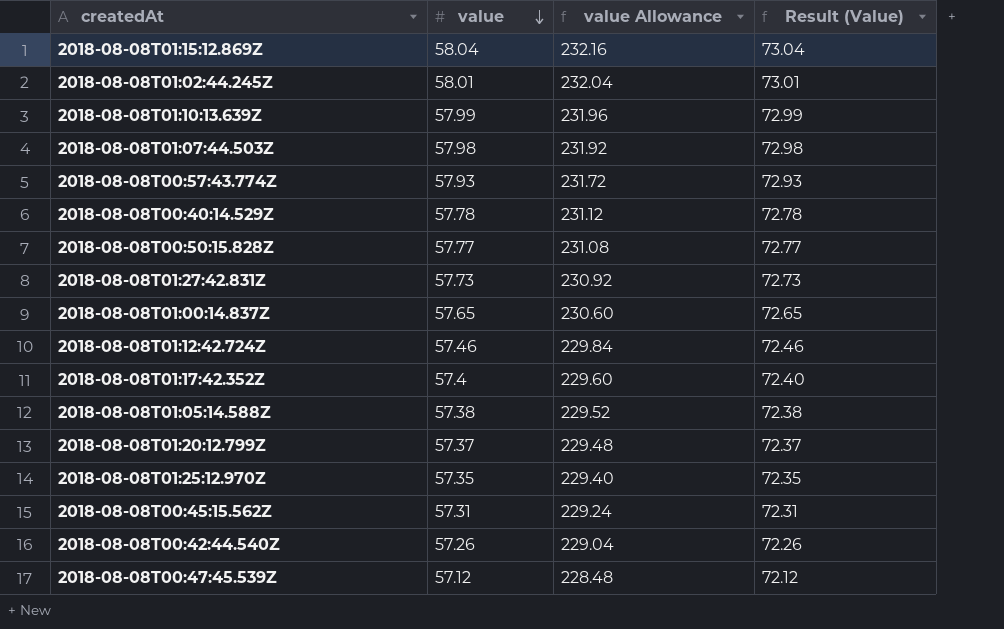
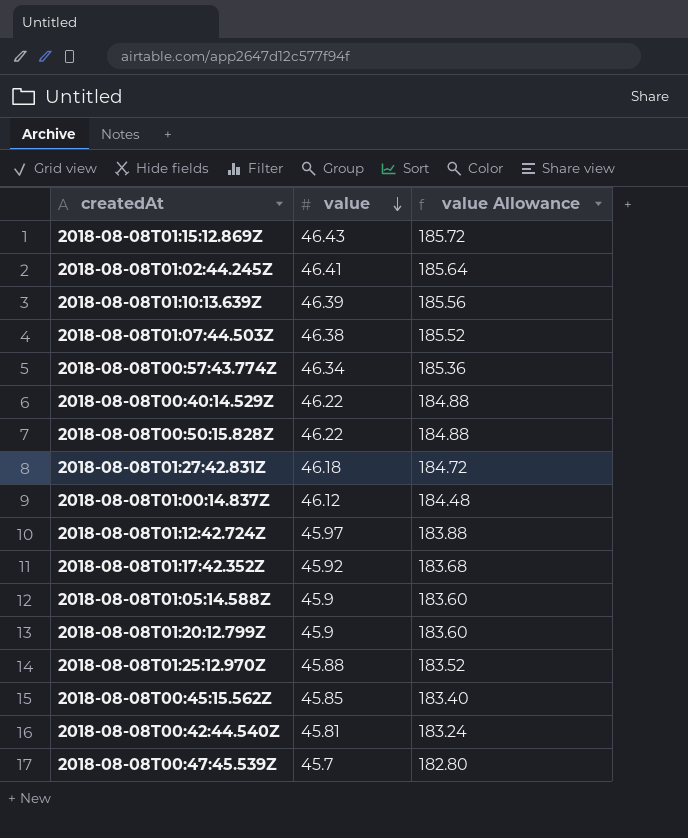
column Result (Value) | formula: [value] + 15 -> none
2018-08-08T01:15:12.869Z | value: 58.04 -> 46.43
2018-08-08T01:15:12.869Z | value Allowance: 232.16 -> 185.72
2018-08-08T01:02:44.245Z | value: 58.01 -> 46.41
2018-08-08T01:02:44.245Z | value Allowance: 232.04 -> 185.64
2018-08-08T01:10:13.639Z | value: 57.99 -> 46.39
2018-08-08T01:10:13.639Z | value Allowance: 231.96 -> 185.56
2018-08-08T01:07:44.503Z | value: 57.98 -> 46.38
2018-08-08T01:07:44.503Z | value Allowance: 231.92 -> 185.52
2018-08-08T00:57:43.774Z | value: 57.93 -> 46.34
2018-08-08T00:57:43.774Z | value Allowance: 231.72 -> 185.36
2018-08-08T00:40:14.529Z | value: 57.78 -> 46.22
2018-08-08T00:40:14.529Z | value Allowance: 231.12 -> 184.88
2018-08-08T00:50:15.828Z | value: 57.77 -> 46.22
2018-08-08T00:50:15.828Z | value Allowance: 231.08 -> 184.88
2018-08-08T01:27:42.831Z | value: 57.73 -> 46.18
2018-08-08T01:27:42.831Z | value Allowance: 230.92 -> 184.72
2018-08-08T01:00:14.837Z | value: 57.65 -> 46.12
2018-08-08T01:00:14.837Z | value Allowance: 230.60 -> 184.48
2018-08-08T01:12:42.724Z | value: 57.46 -> 45.97
2018-08-08T01:12:42.724Z | value Allowance: 229.84 -> 183.88
2018-08-08T01:17:42.352Z | value: 57.4 -> 45.92
2018-08-08T01:17:42.352Z | value Allowance: 229.60 -> 183.68
2018-08-08T01:05:14.588Z | value: 57.38 -> 45.9
2018-08-08T01:05:14.588Z | value Allowance: 229.52 -> 183.60
2018-08-08T01:20:12.799Z | value: 57.37 -> 45.9
2018-08-08T01:20:12.799Z | value Allowance: 229.48 -> 183.60
2018-08-08T01:25:12.970Z | value: 57.35 -> 45.88
2018-08-08T01:25:12.970Z | value Allowance: 229.40 -> 183.52
2018-08-08T00:45:15.562Z | value: 57.31 -> 45.85
2018-08-08T00:45:15.562Z | value Allowance: 229.24 -> 183.40
2018-08-08T00:42:44.540Z | value: 57.26 -> 45.81
2018-08-08T00:42:44.540Z | value Allowance: 229.04 -> 183.24
2018-08-08T00:47:45.539Z | value: 57.12 -> 45.7
2018-08-08T00:47:45.539Z | value Allowance: 228.48 -> 182.80

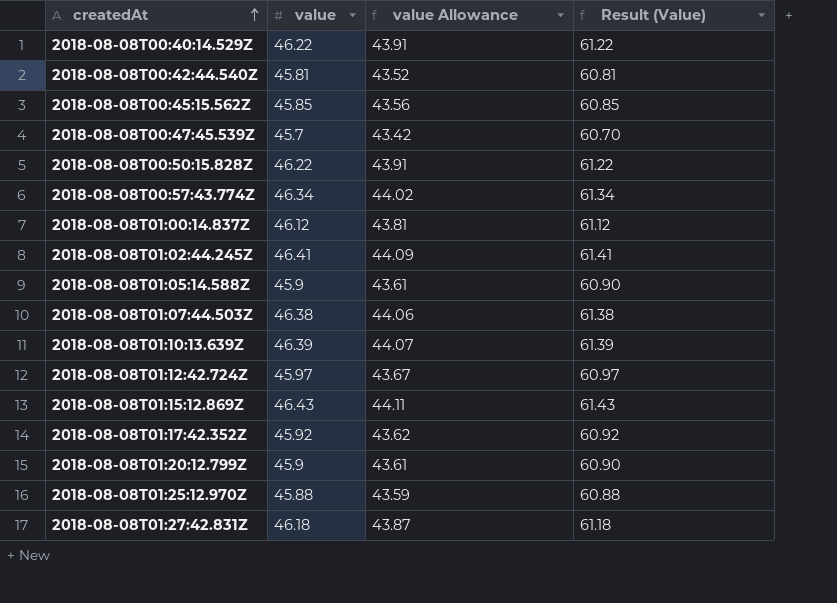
row order: value descending -> createdAt ascending
column value Allowance | formula: [value] * 4 -> [value] * 0.95
column Result (Value) | formula: none -> [value] + 15

